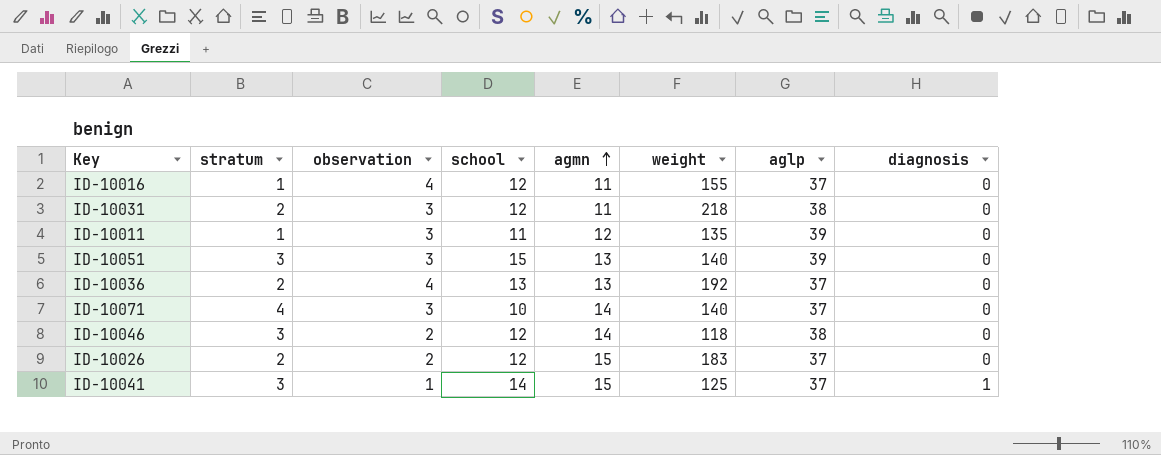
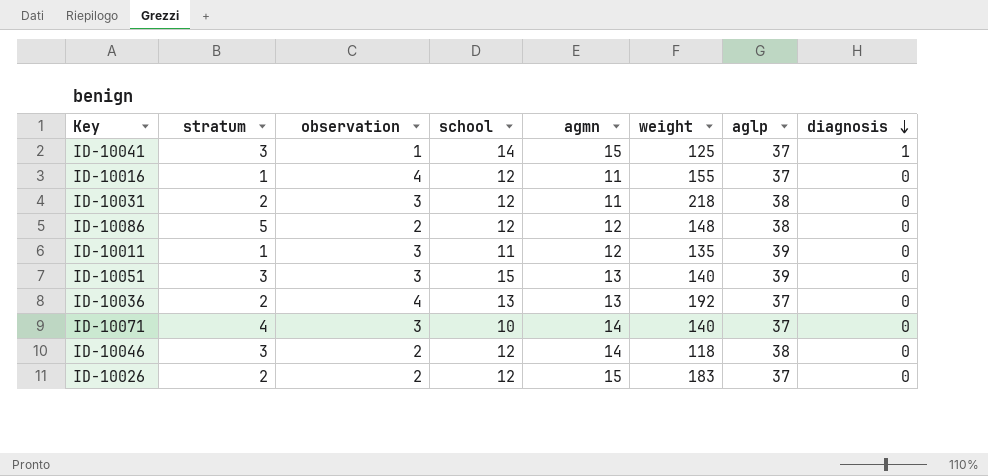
row order: agmn ascending -> diagnosis descending
row ID-10086: none -> 5 | 2 | 12 | 12 | 148 | 38 | 0

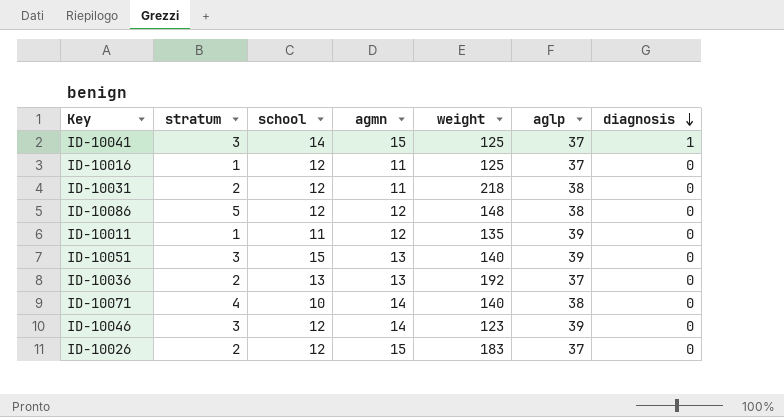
column observation | position: 3 -> none
ID-10016 | weight: 155 -> 125
ID-10071 | aglp: 37 -> 38
ID-10046 | weight: 118 -> 123
ID-10046 | aglp: 38 -> 39

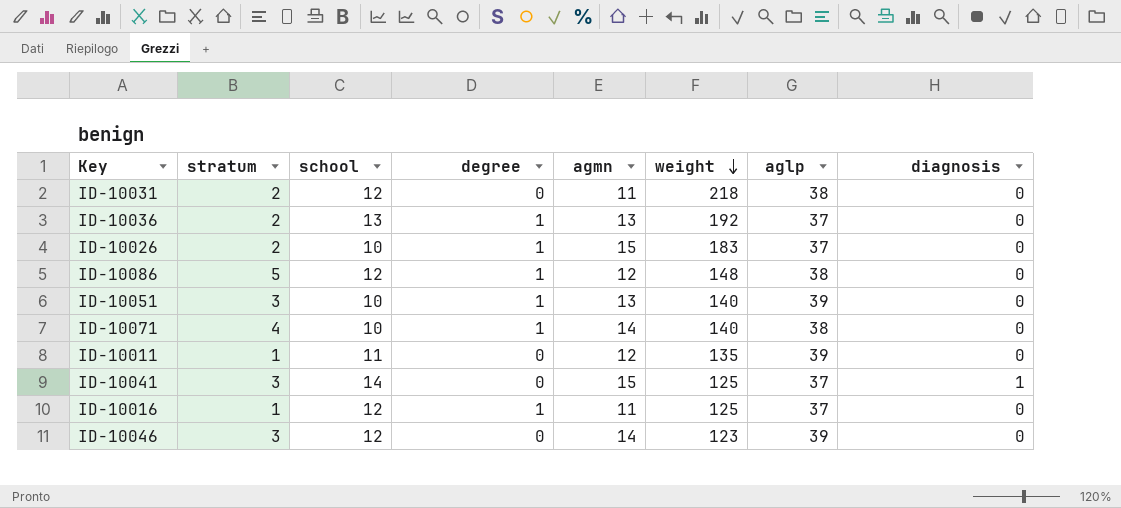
row order: diagnosis descending -> weight descending
column degree | position: none -> 4
ID-10026 | school: 12 -> 10
ID-10051 | school: 15 -> 10

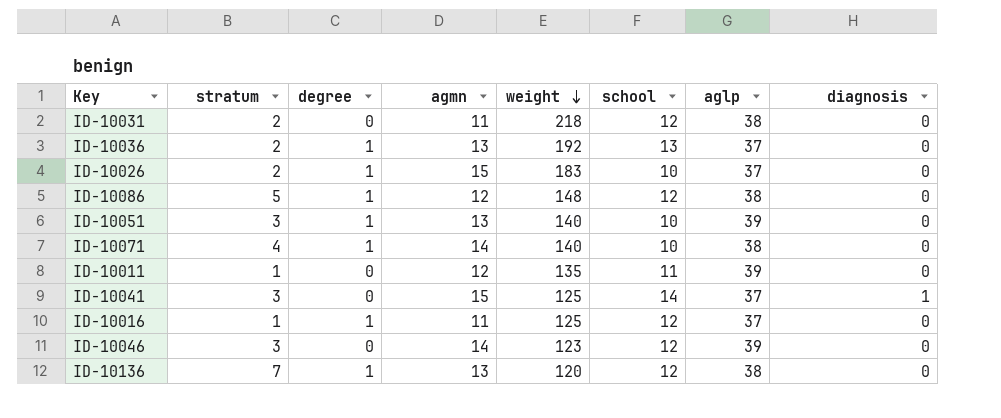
column school | position: 3 -> 6
row ID-10136: none -> 7 | 1 | 13 | 120 | 12 | 38 | 0

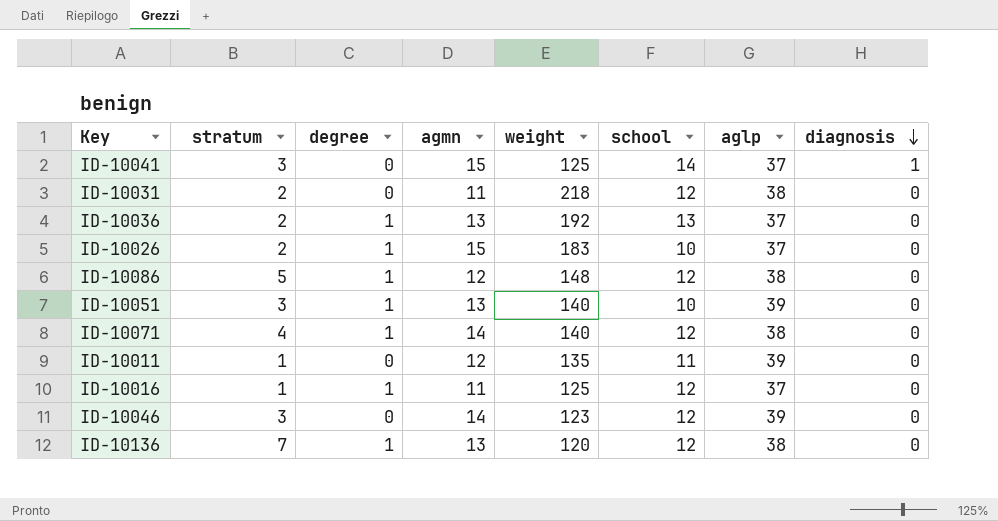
row order: weight descending -> diagnosis descending
ID-10071 | school: 10 -> 12

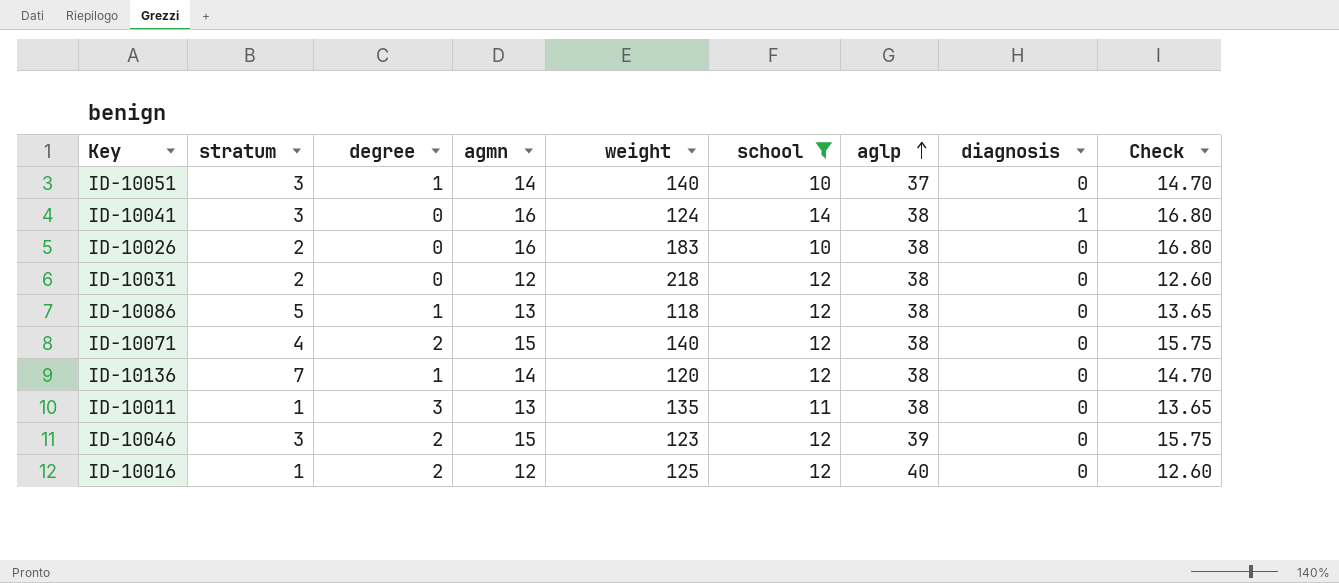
filter: none -> school != 13
row order: diagnosis descending -> aglp ascending
column Check | formula: none -> [agmn] * 1.05
ID-10051 | agmn: 13 -> 14
ID-10051 | aglp: 39 -> 37
ID-10041 | agmn: 15 -> 16
ID-10041 | weight: 125 -> 124
ID-10041 | aglp: 37 -> 38
ID-10026 | degree: 1 -> 0
ID-10026 | agmn: 15 -> 16
ID-10026 | aglp: 37 -> 38
ID-10031 | agmn: 11 -> 12
ID-10086 | agmn: 12 -> 13
ID-10086 | weight: 148 -> 118
ID-10071 | degree: 1 -> 2
ID-10071 | agmn: 14 -> 15
ID-10136 | agmn: 13 -> 14
ID-10011 | degree: 0 -> 3
ID-10011 | agmn: 12 -> 13
ID-10011 | aglp: 39 -> 38
ID-10046 | degree: 0 -> 2
ID-10046 | agmn: 14 -> 15
ID-10016 | degree: 1 -> 2
ID-10016 | agmn: 11 -> 12
ID-10016 | aglp: 37 -> 40

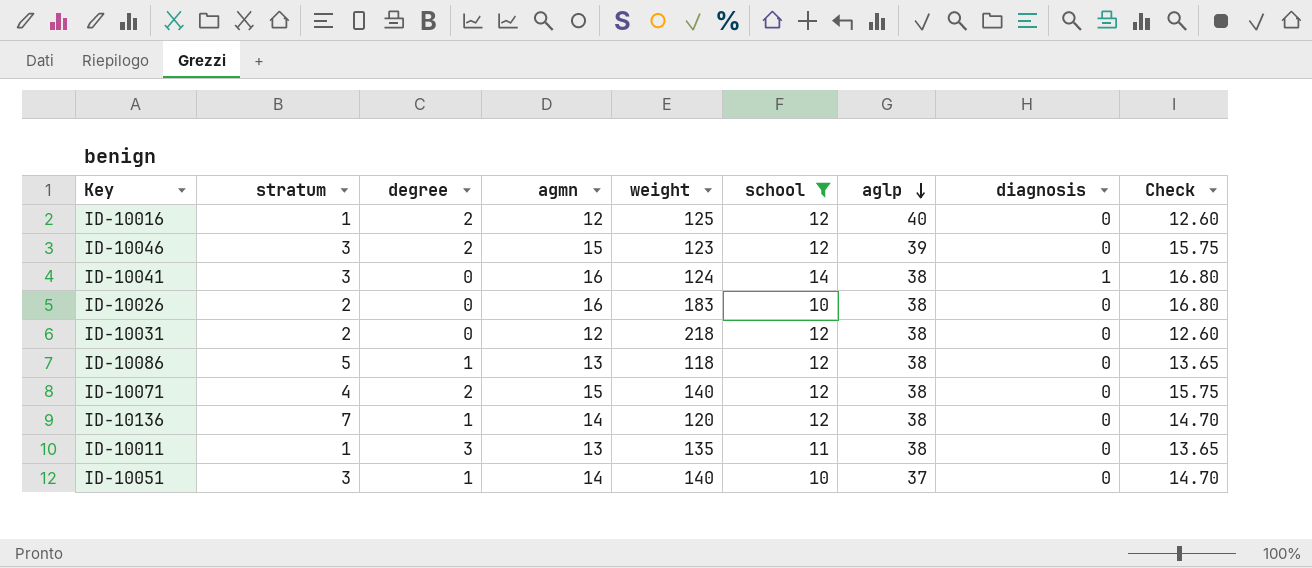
row order: aglp ascending -> aglp descending

